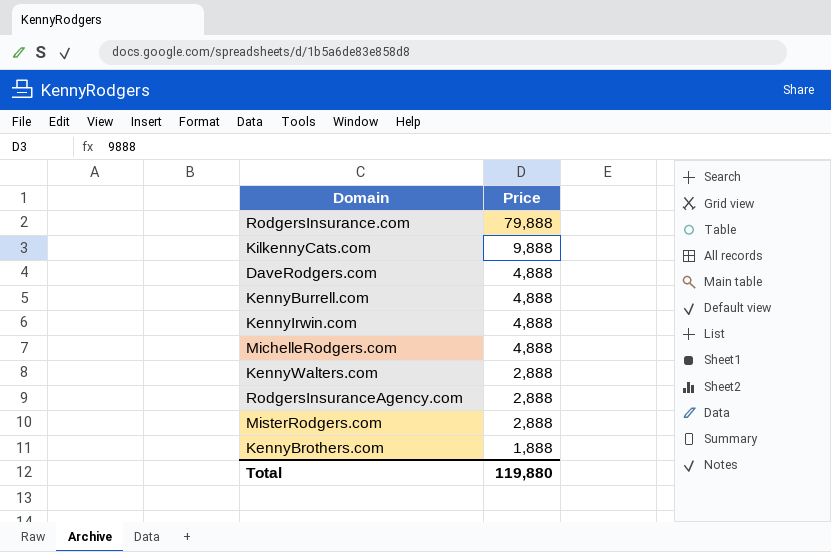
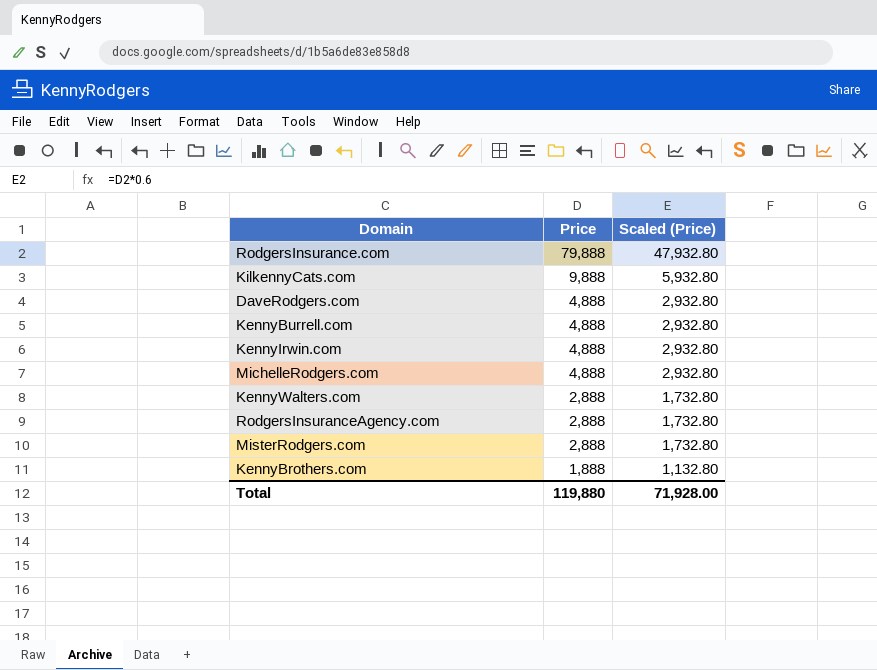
column Scaled (Price) | formula: none -> [Price] * 0.6

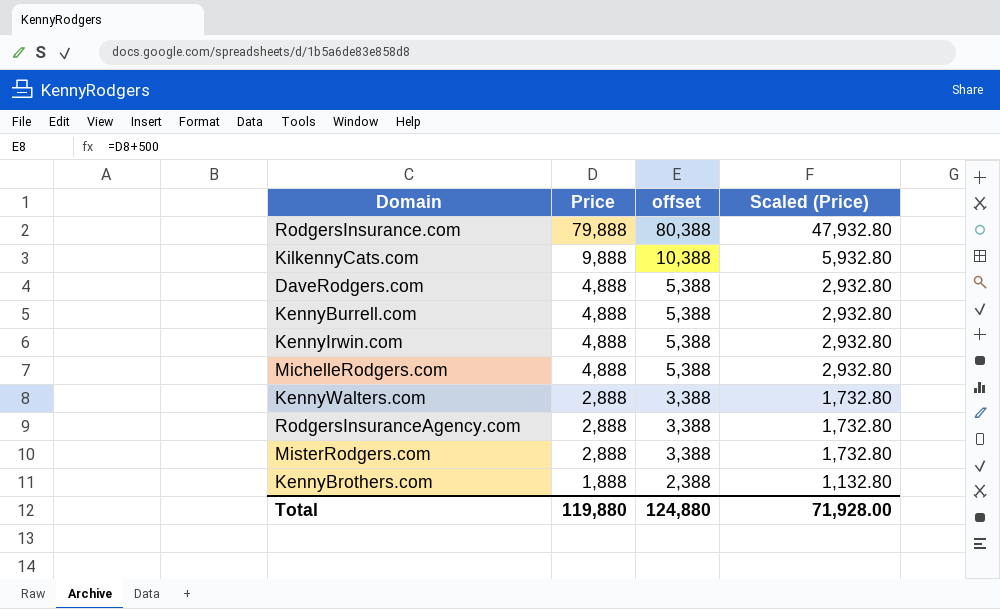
column offset | formula: none -> [Price] + 500

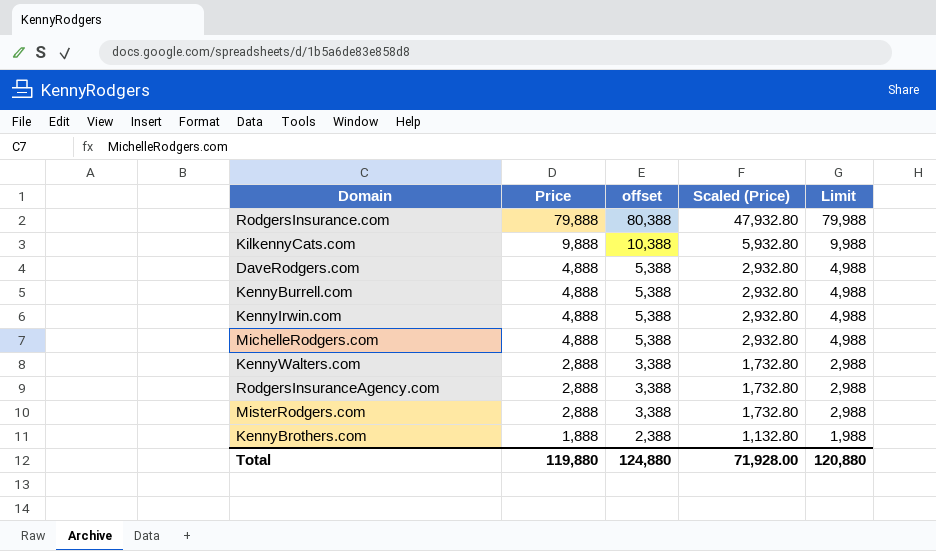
column Limit | formula: none -> [Price] + 100

